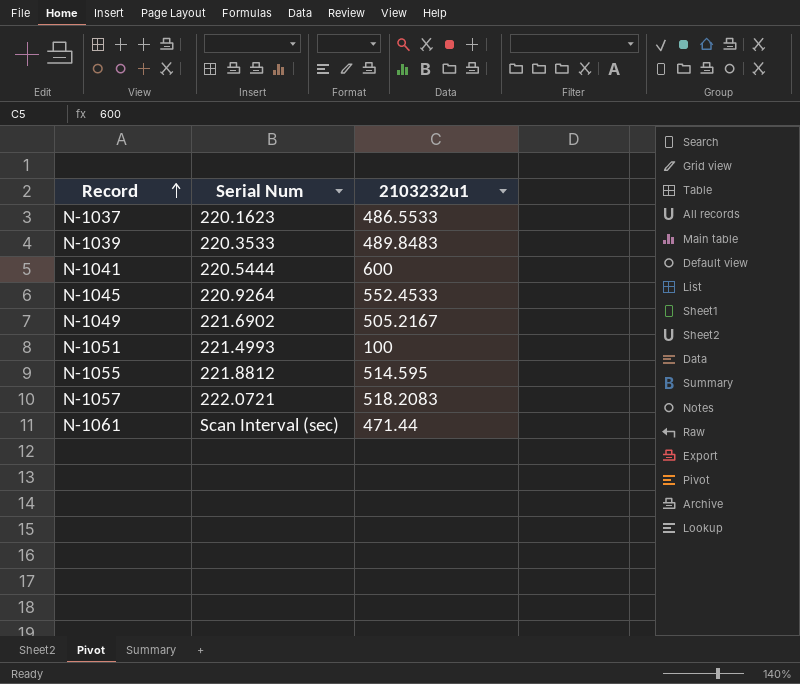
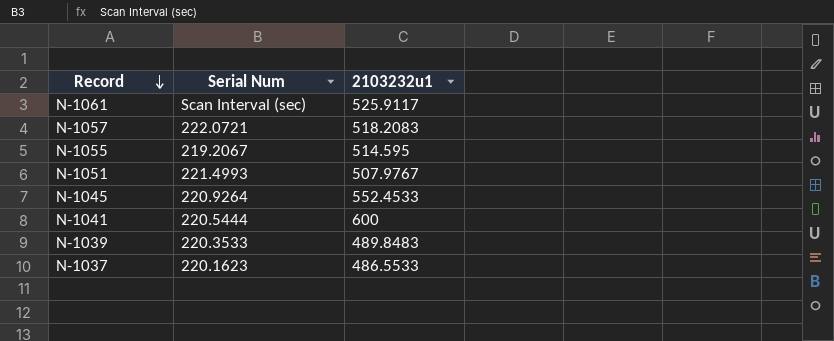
row order: Record ascending -> Record descending
row N-1049: 221.6902 | 505.2167 -> none
N-1061 | 2103232u1: 471.44 -> 525.9117
N-1055 | Serial Num: 221.8812 -> 219.2067
N-1051 | 2103232u1: 100 -> 507.9767

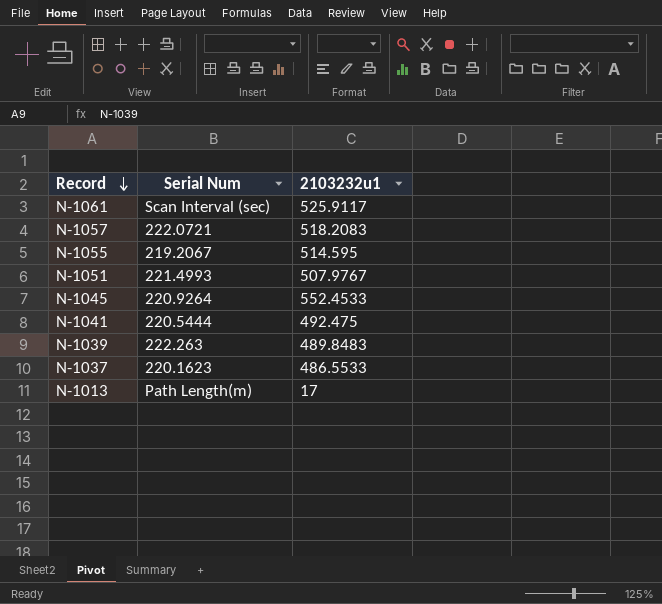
N-1041 | 2103232u1: 600 -> 492.475
N-1039 | Serial Num: 220.3533 -> 222.263
row N-1013: none -> Path Length(m) | 17

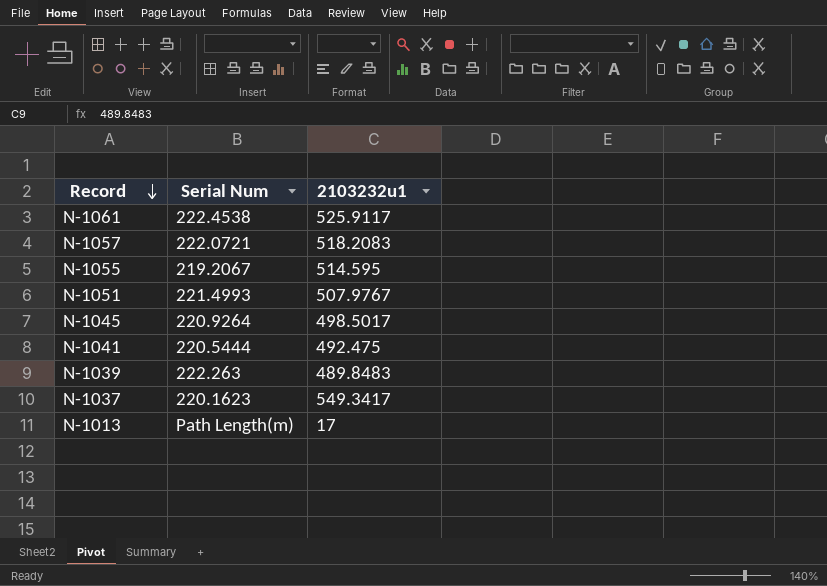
N-1061 | Serial Num: Scan Interval (sec) -> 222.4538
N-1045 | 2103232u1: 552.4533 -> 498.5017
N-1037 | 2103232u1: 486.5533 -> 549.3417

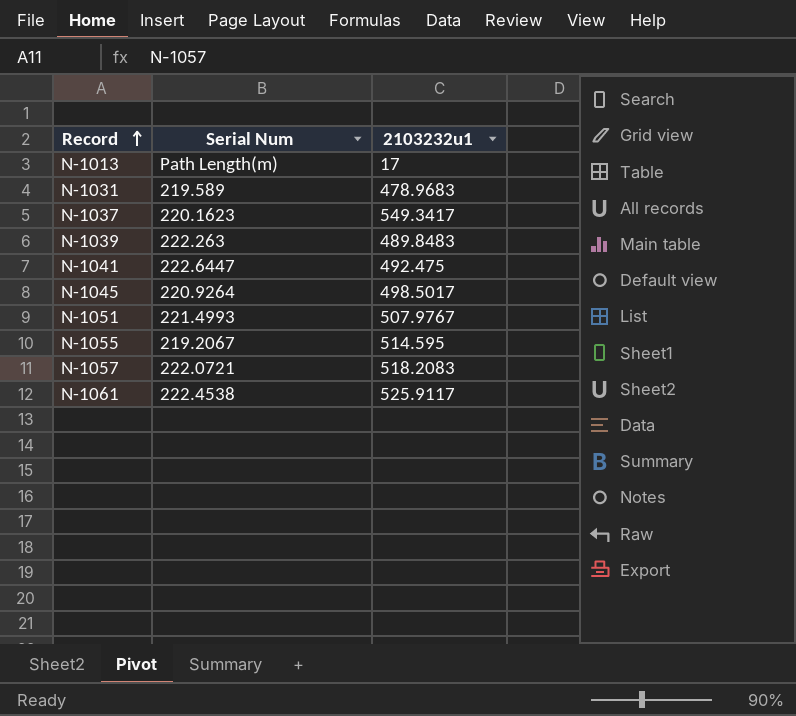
row order: Record descending -> Record ascending
row N-1031: none -> 219.589 | 478.9683
N-1041 | Serial Num: 220.5444 -> 222.6447

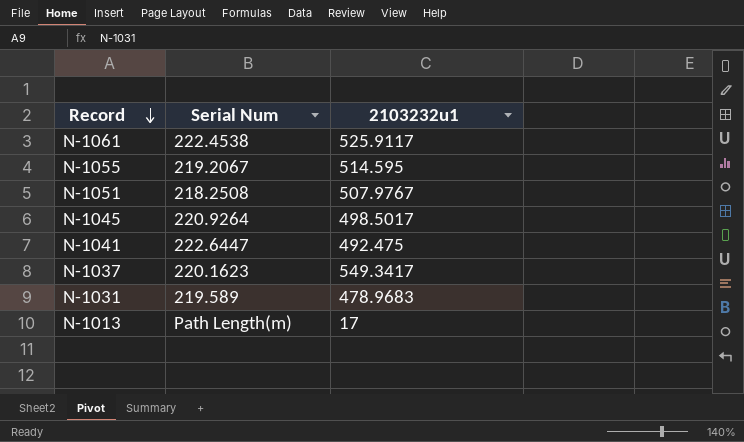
row order: Record ascending -> Record descending
row N-1039: 222.263 | 489.8483 -> none
row N-1057: 222.0721 | 518.2083 -> none
N-1051 | Serial Num: 221.4993 -> 218.2508

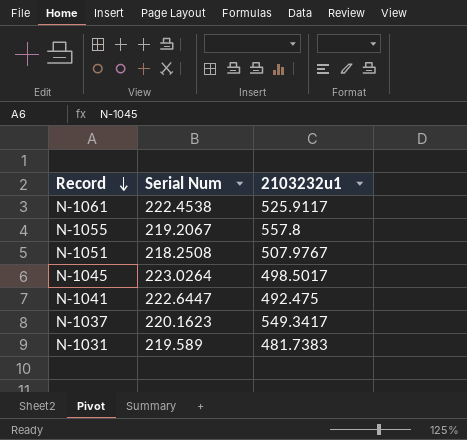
row N-1013: Path Length(m) | 17 -> none
N-1055 | 2103232u1: 514.595 -> 557.8
N-1045 | Serial Num: 220.9264 -> 223.0264
N-1031 | 2103232u1: 478.9683 -> 481.7383

